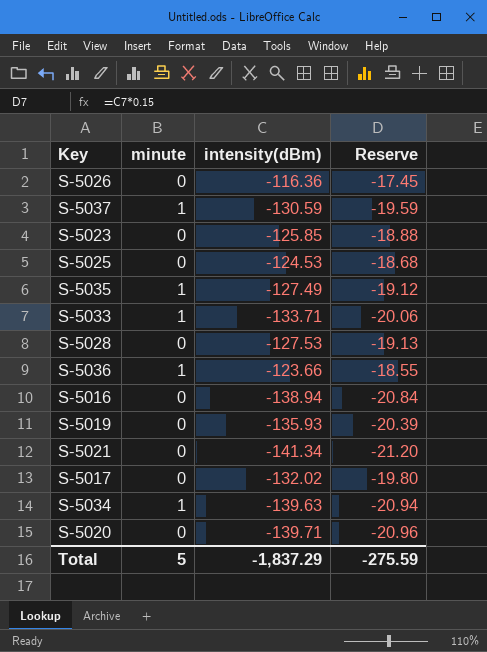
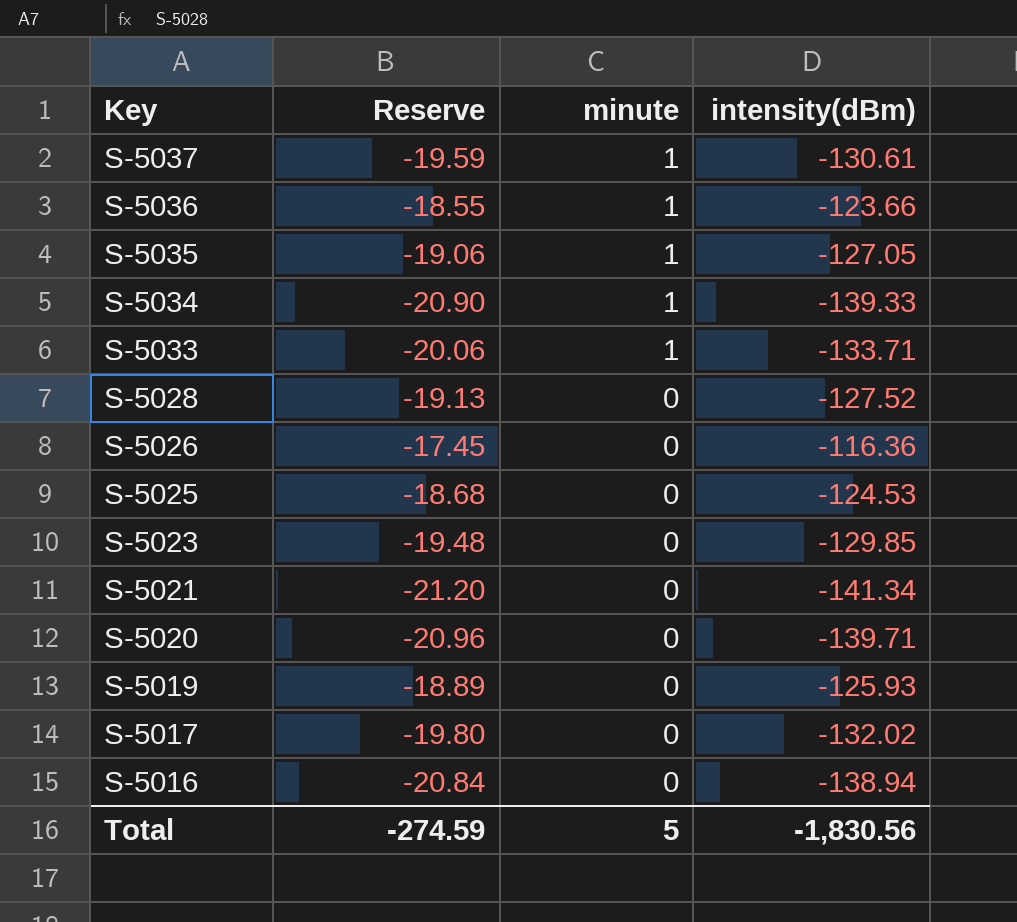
row order: none -> Key descending
column Reserve | position: 4 -> 2
S-5037 | intensity(dBm): -130.59 -> -130.61
S-5035 | Reserve: -19.12 -> -19.06
S-5035 | intensity(dBm): -127.49 -> -127.05
S-5034 | Reserve: -20.94 -> -20.90
S-5034 | intensity(dBm): -139.63 -> -139.33
S-5028 | intensity(dBm): -127.53 -> -127.52
S-5023 | Reserve: -18.88 -> -19.48
S-5023 | intensity(dBm): -125.85 -> -129.85
S-5019 | Reserve: -20.39 -> -18.89
S-5019 | intensity(dBm): -135.93 -> -125.93
Total | Reserve: -275.59 -> -274.59
Total | intensity(dBm): -1,837.29 -> -1,830.56

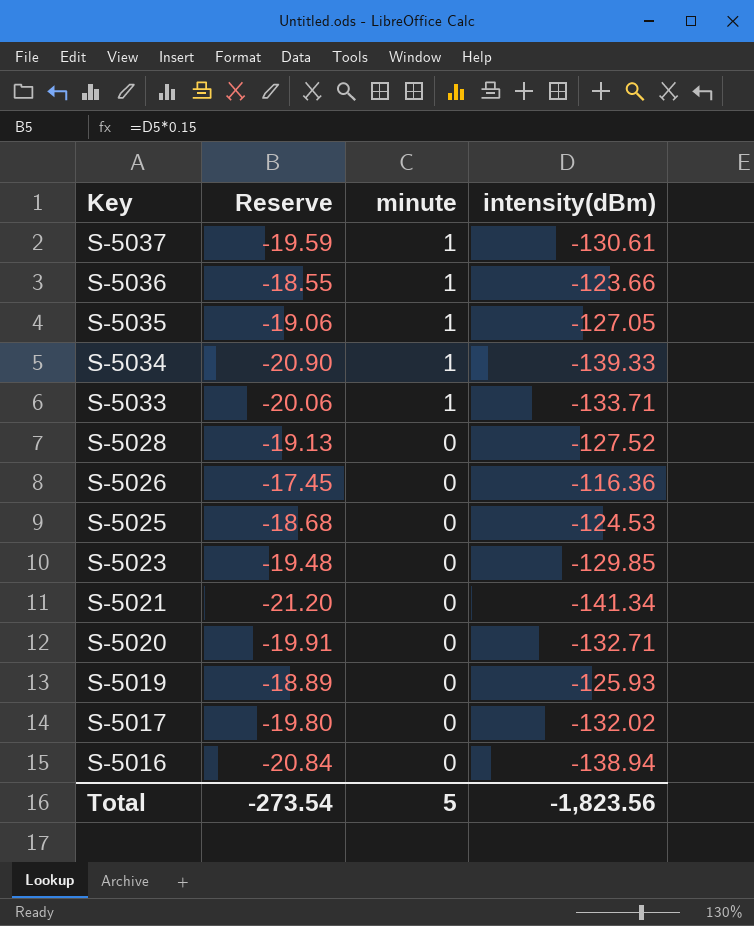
S-5020 | Reserve: -20.96 -> -19.91
S-5020 | intensity(dBm): -139.71 -> -132.71
Total | Reserve: -274.59 -> -273.54
Total | intensity(dBm): -1,830.56 -> -1,823.56

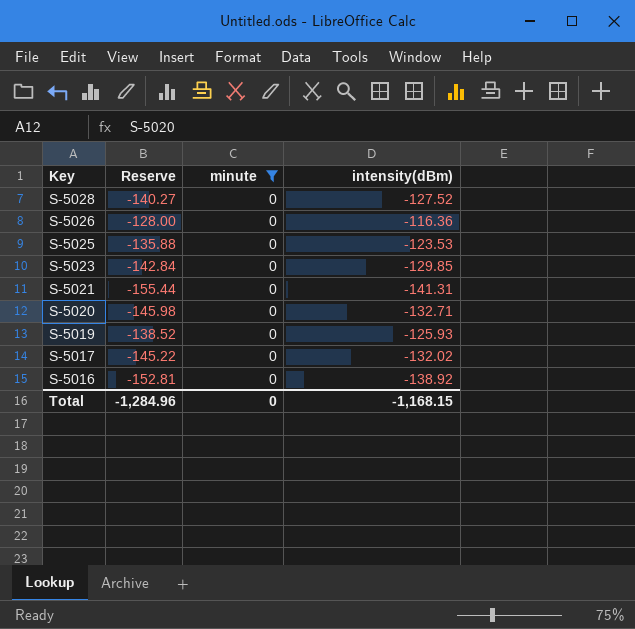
filter: none -> minute = 0
column Reserve | formula: [intensity(dBm)] * 0.15 -> [intensity(dBm)] * 1.1
S-5025 | intensity(dBm): -124.53 -> -123.53
S-5021 | intensity(dBm): -141.34 -> -141.31
S-5016 | intensity(dBm): -138.94 -> -138.92
Total | Reserve: -273.54 -> -1,284.96
Total | minute: 5 -> 0
Total | intensity(dBm): -1,823.56 -> -1,168.15

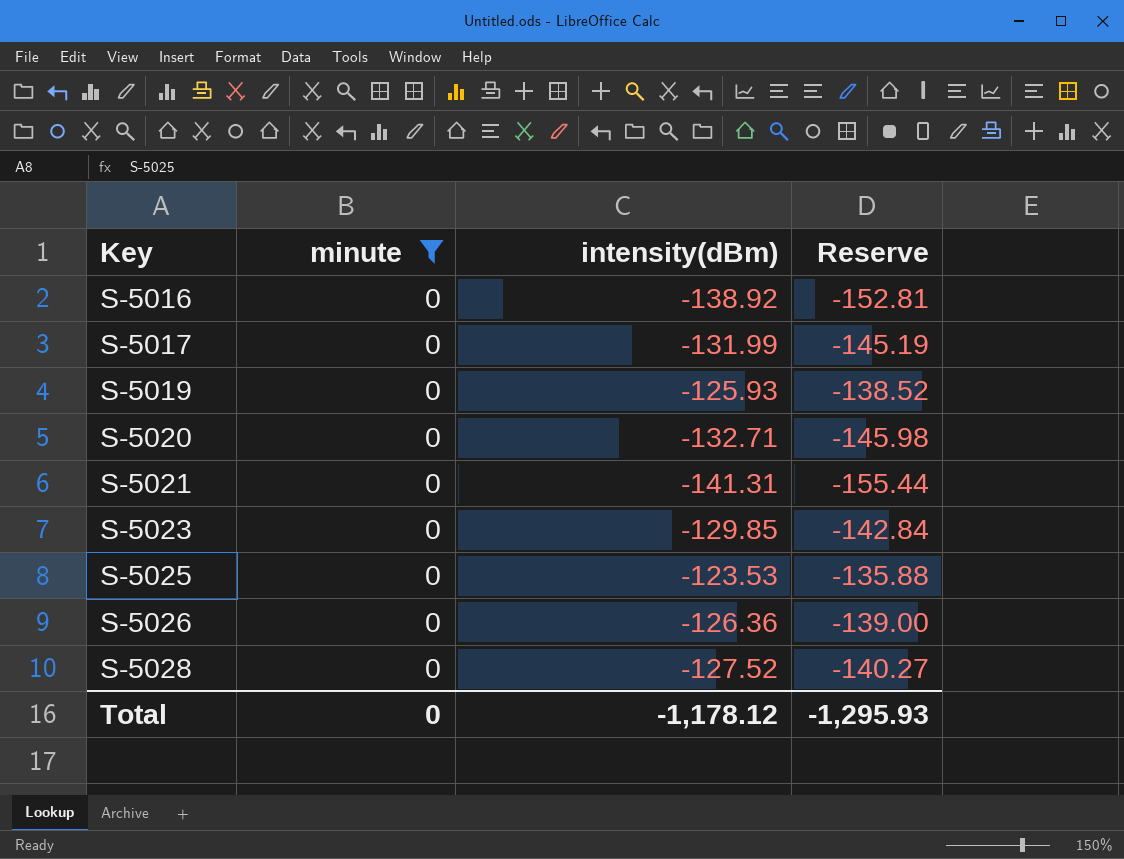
row order: Key descending -> Key ascending
column Reserve | position: 2 -> 4
S-5017 | intensity(dBm): -132.02 -> -131.99
S-5017 | Reserve: -145.22 -> -145.19
S-5026 | intensity(dBm): -116.36 -> -126.36
S-5026 | Reserve: -128.00 -> -139.00
Total | intensity(dBm): -1,168.15 -> -1,178.12
Total | Reserve: -1,284.96 -> -1,295.93

